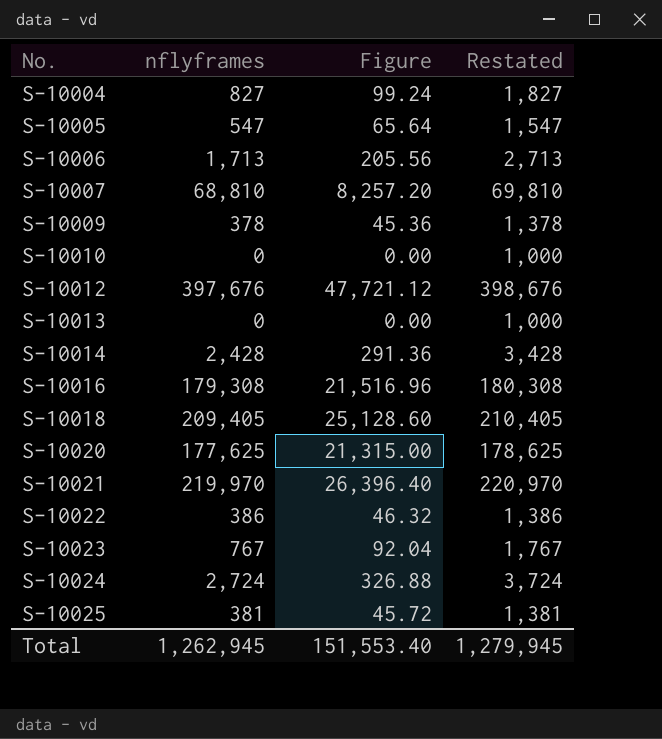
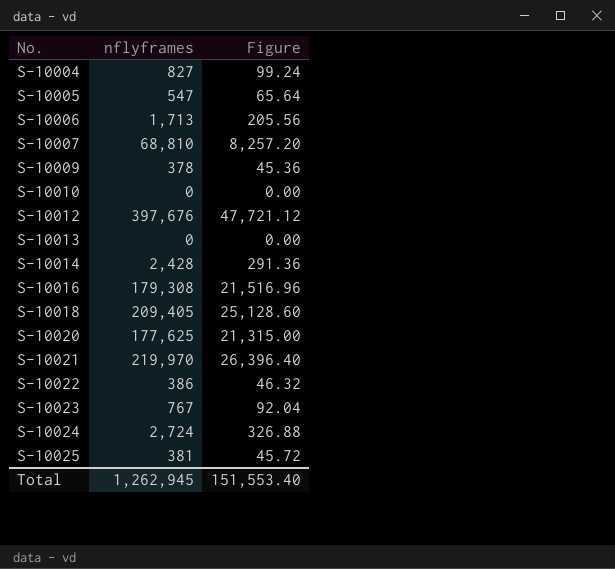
column Restated | formula: [nflyframes] + 1000 -> none

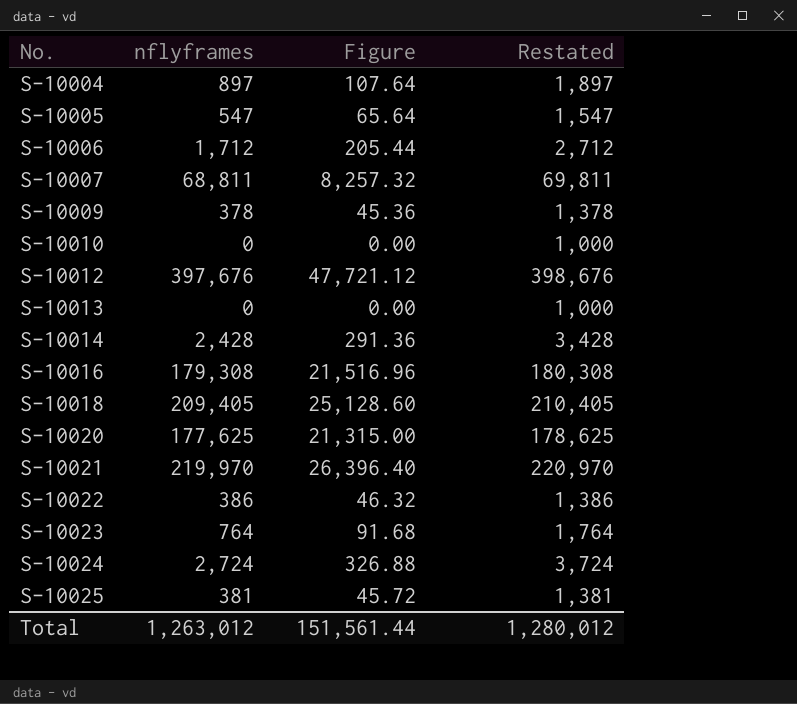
column Restated | formula: none -> [nflyframes] + 1000
S-10004 | nflyframes: 827 -> 897
S-10004 | Figure: 99.24 -> 107.64
S-10006 | nflyframes: 1,713 -> 1,712
S-10006 | Figure: 205.56 -> 205.44
S-10007 | nflyframes: 68,810 -> 68,811
S-10007 | Figure: 8,257.20 -> 8,257.32
S-10023 | nflyframes: 767 -> 764
S-10023 | Figure: 92.04 -> 91.68
Total | nflyframes: 1,262,945 -> 1,263,012
Total | Figure: 151,553.40 -> 151,561.44

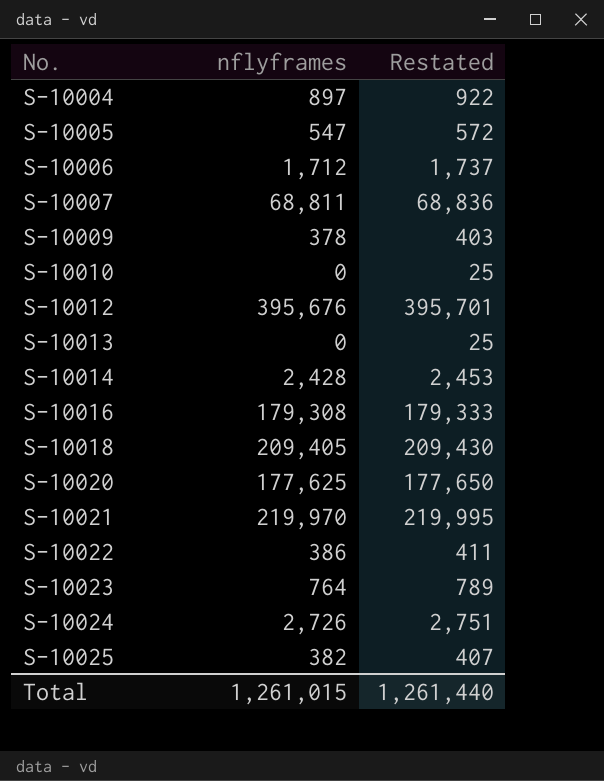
column Figure | formula: [nflyframes] * 0.12 -> none
column Restated | formula: [nflyframes] + 1000 -> [nflyframes] + 25
S-10012 | nflyframes: 397,676 -> 395,676
S-10024 | nflyframes: 2,724 -> 2,726
S-10025 | nflyframes: 381 -> 382
Total | nflyframes: 1,263,012 -> 1,261,015
Total | Restated: 1,280,012 -> 1,261,440

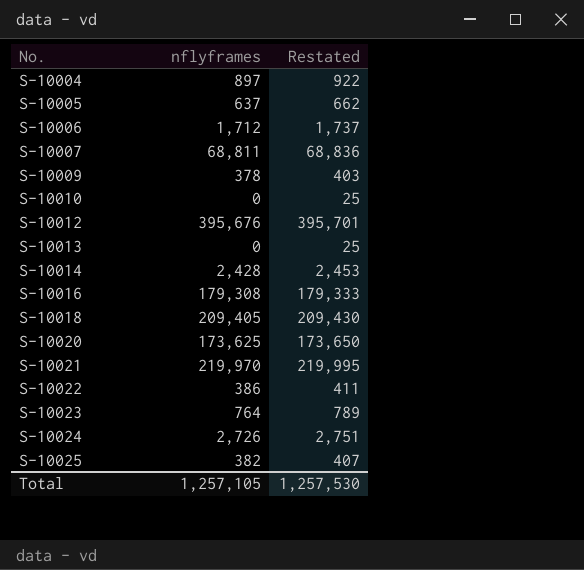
S-10005 | nflyframes: 547 -> 637
S-10005 | Restated: 572 -> 662
S-10020 | nflyframes: 177,625 -> 173,625
S-10020 | Restated: 177,650 -> 173,650
Total | nflyframes: 1,261,015 -> 1,257,105
Total | Restated: 1,261,440 -> 1,257,530

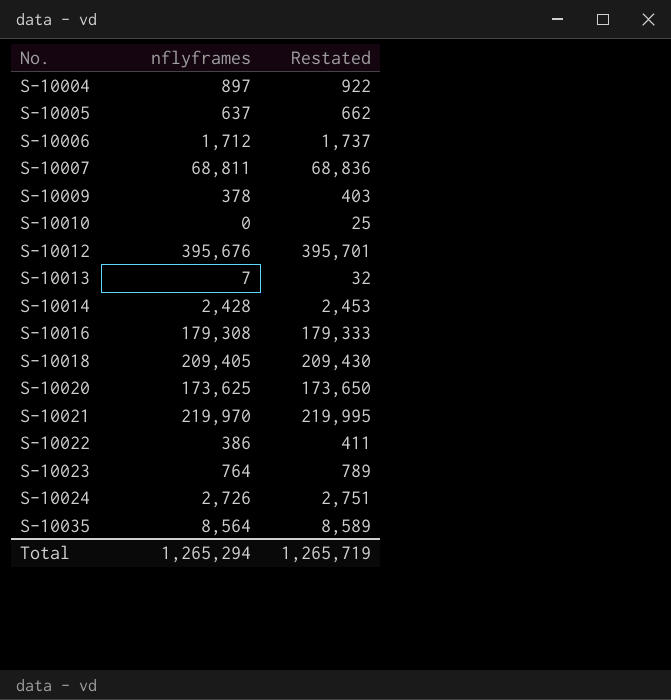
row S-10025: 382 | 407 -> none
S-10013 | nflyframes: 0 -> 7
S-10013 | Restated: 25 -> 32
row S-10035: none -> 8,564 | 8,589
Total | nflyframes: 1,257,105 -> 1,265,294
Total | Restated: 1,257,530 -> 1,265,719

